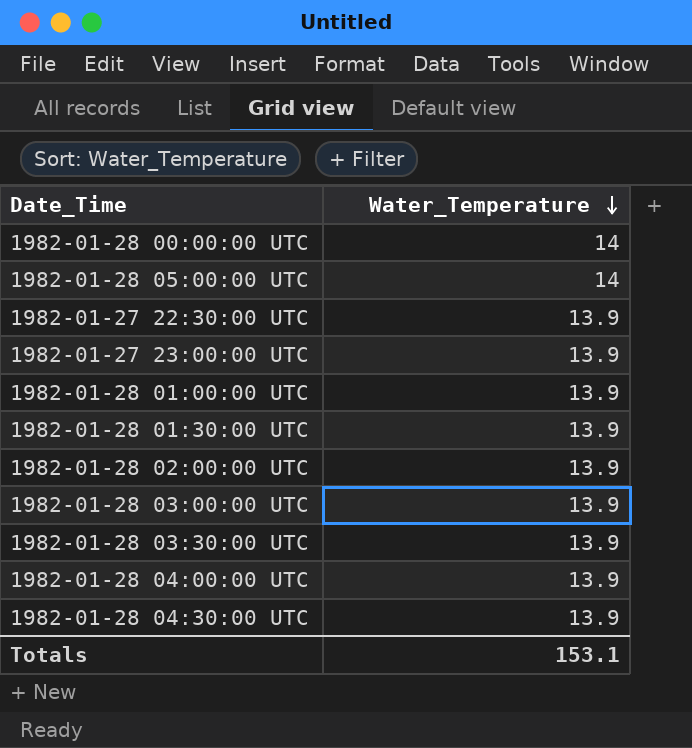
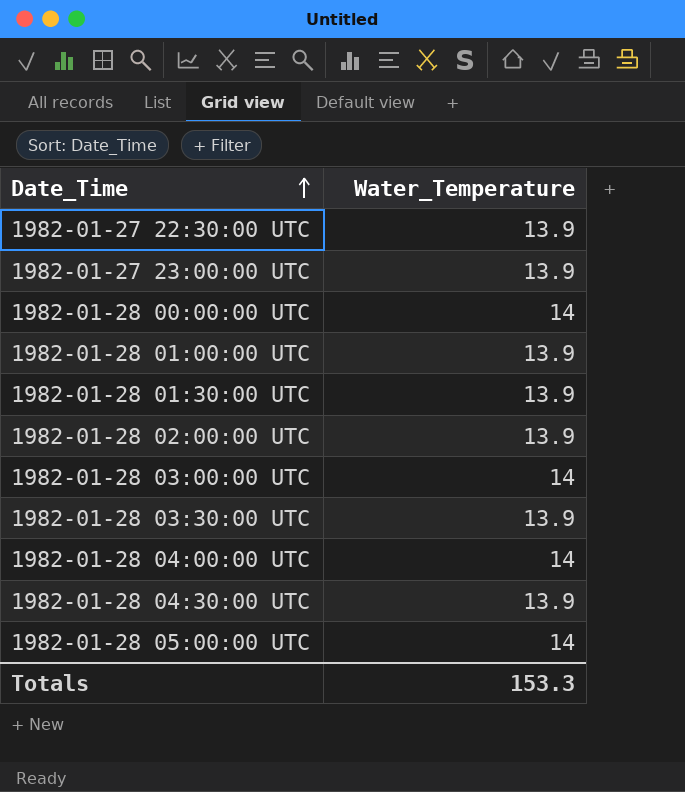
row order: Water_Temperature descending -> Date_Time ascending
1982-01-28 03:00:00 UTC | Water_Temperature: 13.9 -> 14
1982-01-28 04:00:00 UTC | Water_Temperature: 13.9 -> 14
Totals | Water_Temperature: 153.1 -> 153.3

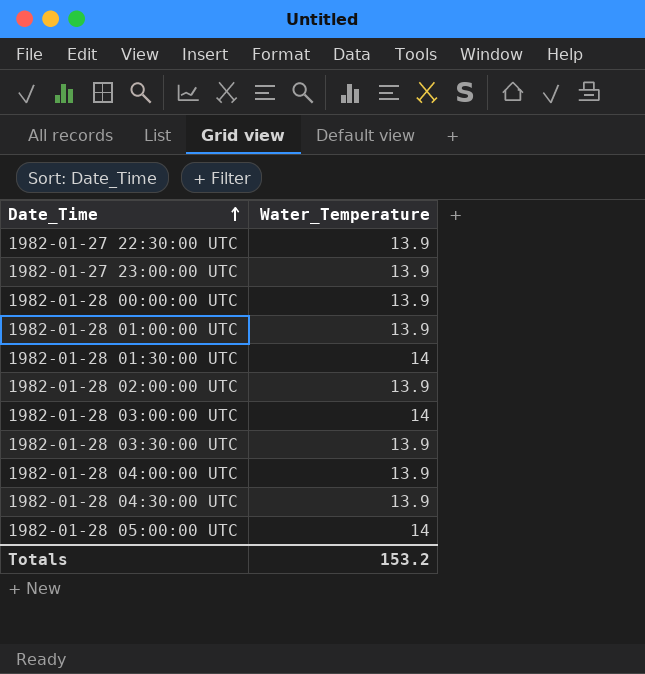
1982-01-28 00:00:00 UTC | Water_Temperature: 14 -> 13.9
1982-01-28 01:30:00 UTC | Water_Temperature: 13.9 -> 14
1982-01-28 04:00:00 UTC | Water_Temperature: 14 -> 13.9
Totals | Water_Temperature: 153.3 -> 153.2

